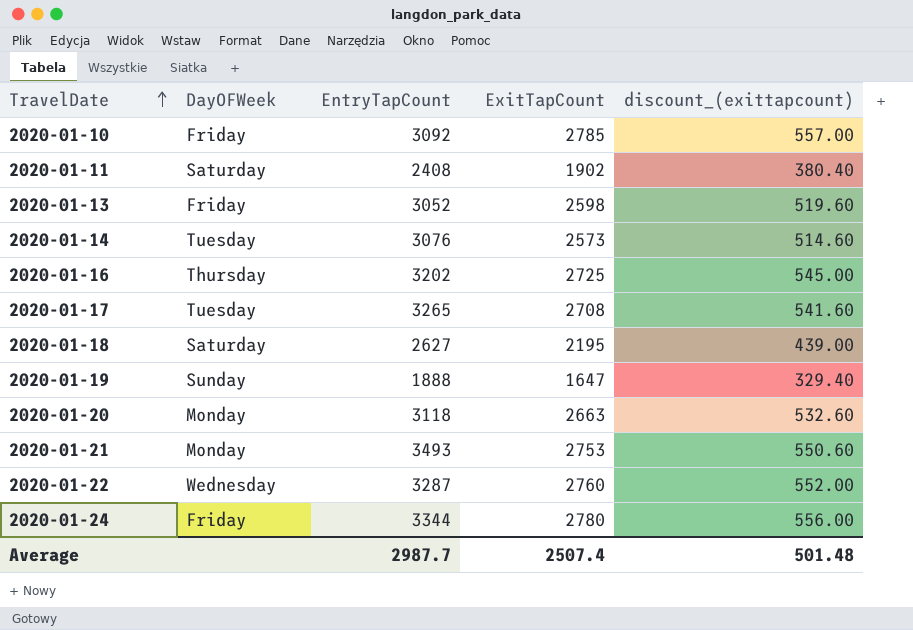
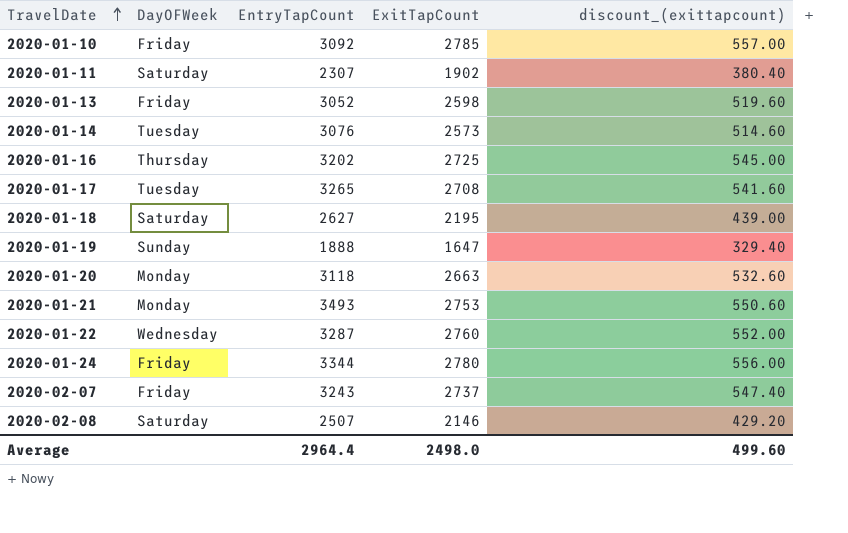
2020-01-11 | EntryTapCount: 2408 -> 2307
row 2020-02-07: none -> Friday | 3243 | 2737 | 547.40
row 2020-02-08: none -> Saturday | 2507 | 2146 | 429.20
Average | EntryTapCount: 2987.7 -> 2964.4
Average | ExitTapCount: 2507.4 -> 2498.0
Average | discount_(exittapcount): 501.48 -> 499.60

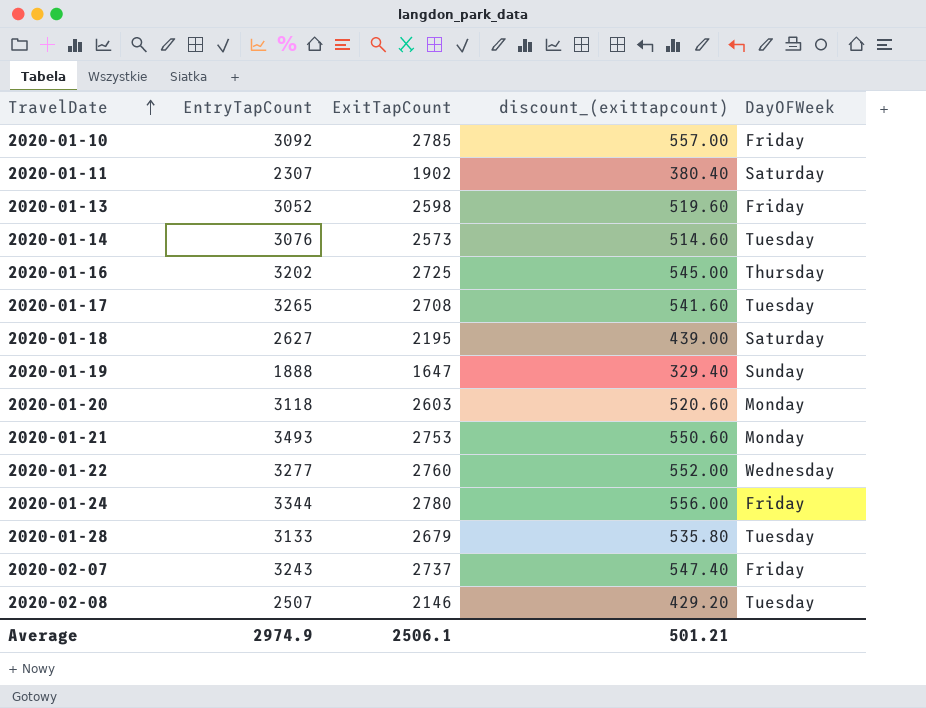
column DayOFWeek | position: 2 -> 5
2020-01-20 | ExitTapCount: 2663 -> 2603
2020-01-20 | discount_(exittapcount): 532.60 -> 520.60
2020-01-22 | EntryTapCount: 3287 -> 3277
row 2020-01-28: none -> 3133 | 2679 | 535.80 | Tuesday
2020-02-08 | DayOFWeek: Saturday -> Tuesday
Average | EntryTapCount: 2964.4 -> 2974.9
Average | ExitTapCount: 2498.0 -> 2506.1
Average | discount_(exittapcount): 499.60 -> 501.21

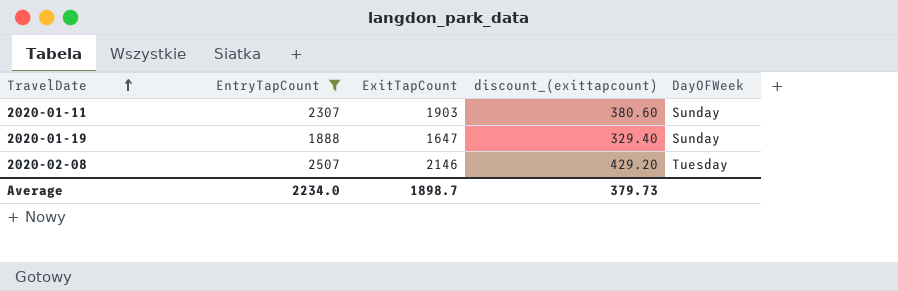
filter: none -> EntryTapCount <= 2507
2020-01-11 | ExitTapCount: 1902 -> 1903
2020-01-11 | discount_(exittapcount): 380.40 -> 380.60
2020-01-11 | DayOFWeek: Saturday -> Sunday
Average | EntryTapCount: 2974.9 -> 2234.0
Average | ExitTapCount: 2506.1 -> 1898.7
Average | discount_(exittapcount): 501.21 -> 379.73

